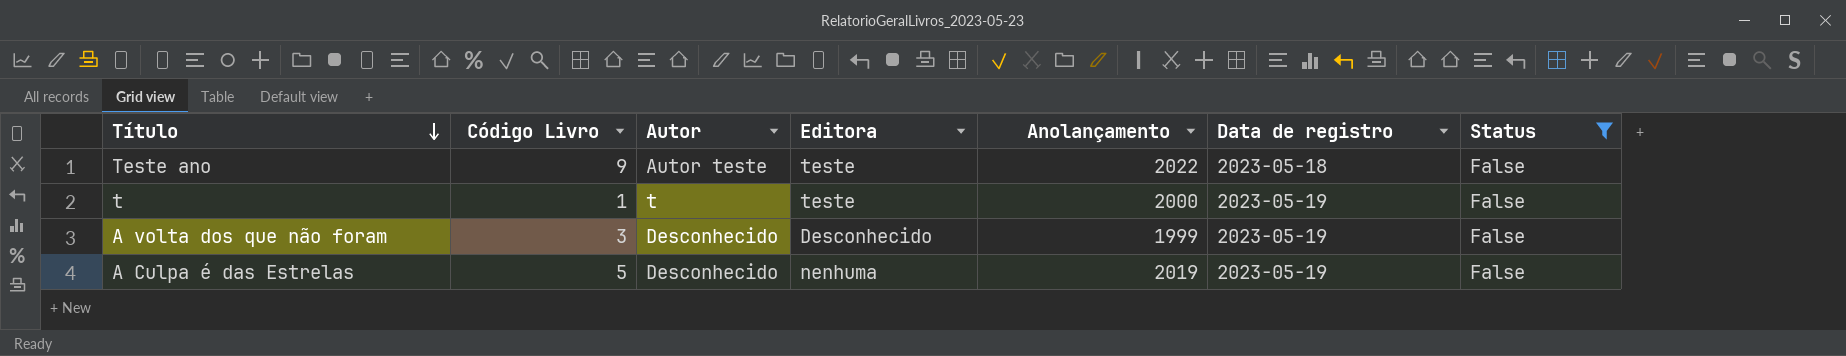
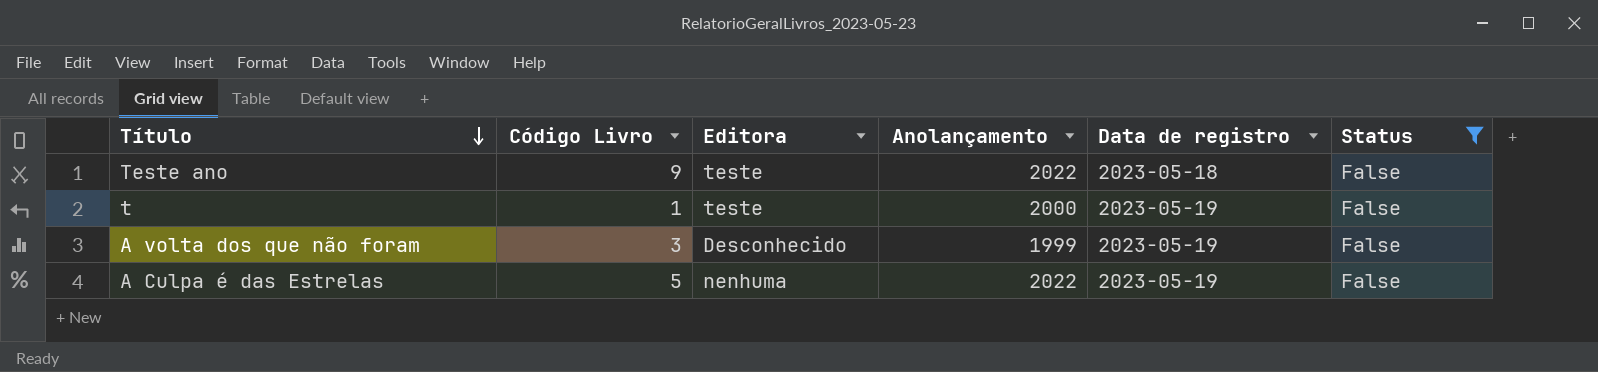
column Autor | position: 3 -> none
A Culpa é das Estrelas | Anolançamento: 2019 -> 2022

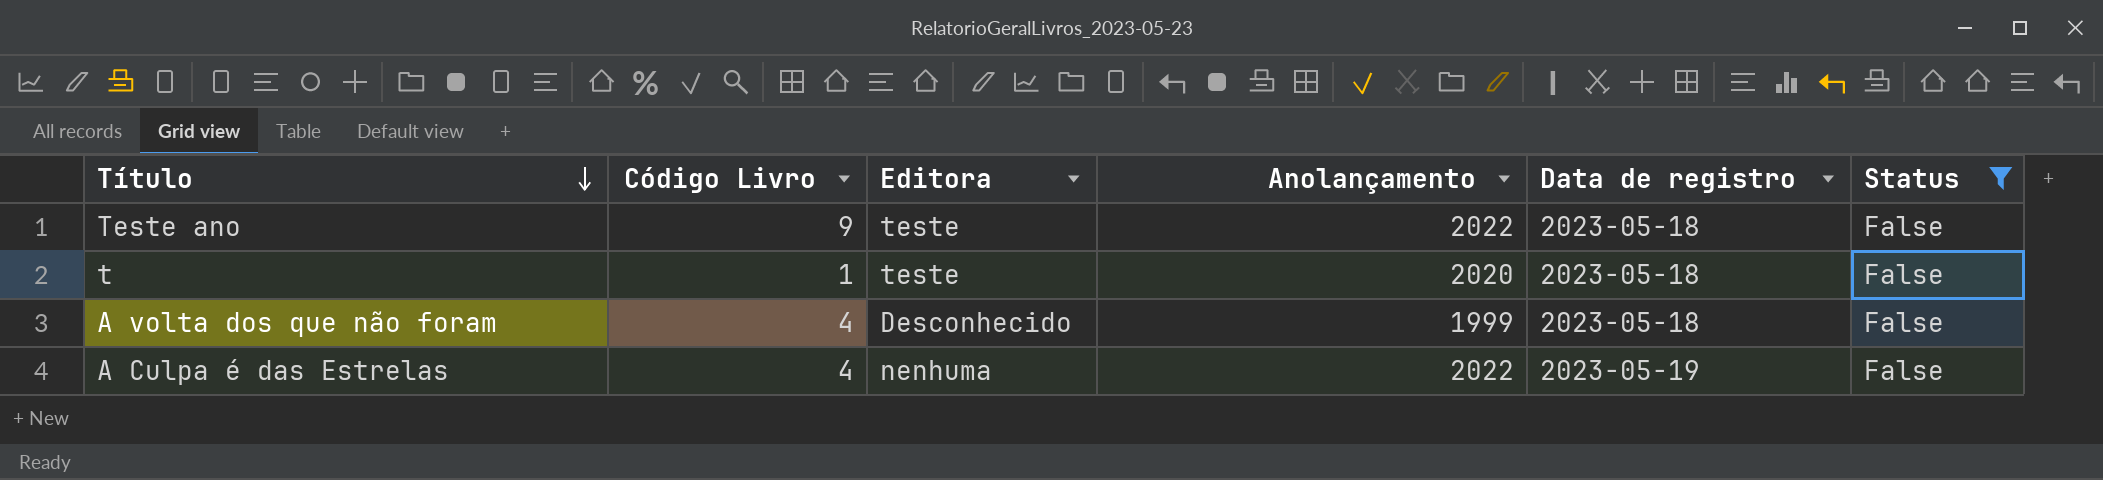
t | Anolançamento: 2000 -> 2020
t | Data de registro: 2023-05-19 -> 2023-05-18
A volta dos que não foram | Código Livro: 3 -> 4
A volta dos que não foram | Data de registro: 2023-05-19 -> 2023-05-18
A Culpa é das Estrelas | Código Livro: 5 -> 4

